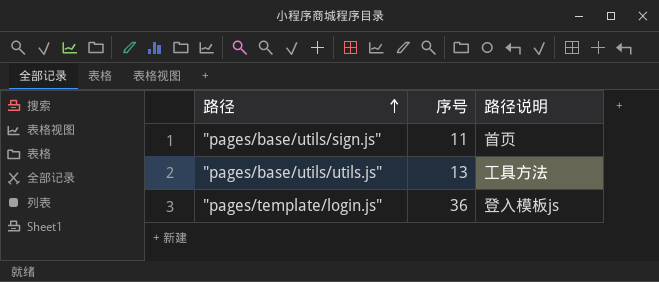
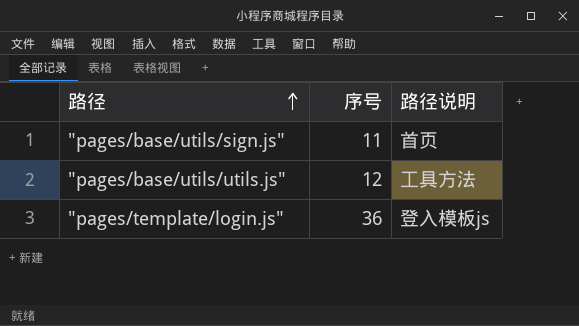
"pages/base/utils/utils.js" | 序号: 13 -> 12

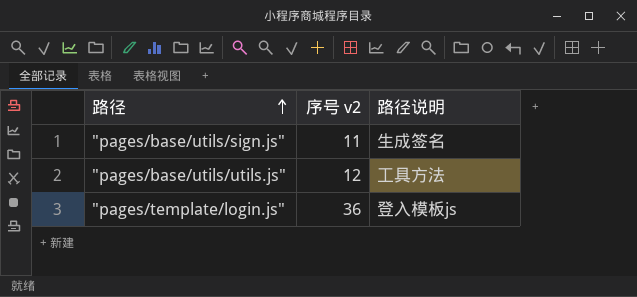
column name: 序号 -> 序号 v2
"pages/base/utils/sign.js" | 路径说明: 首页 -> 生成签名

